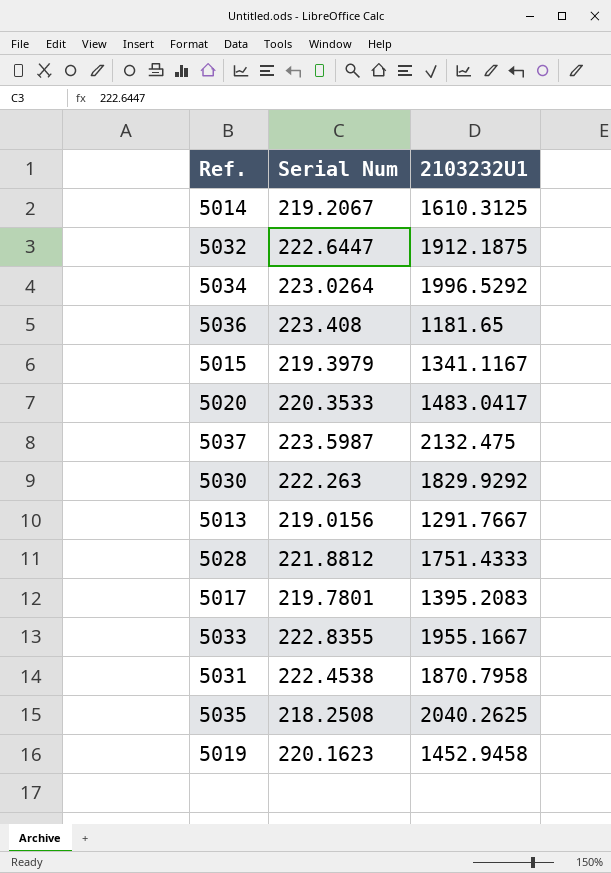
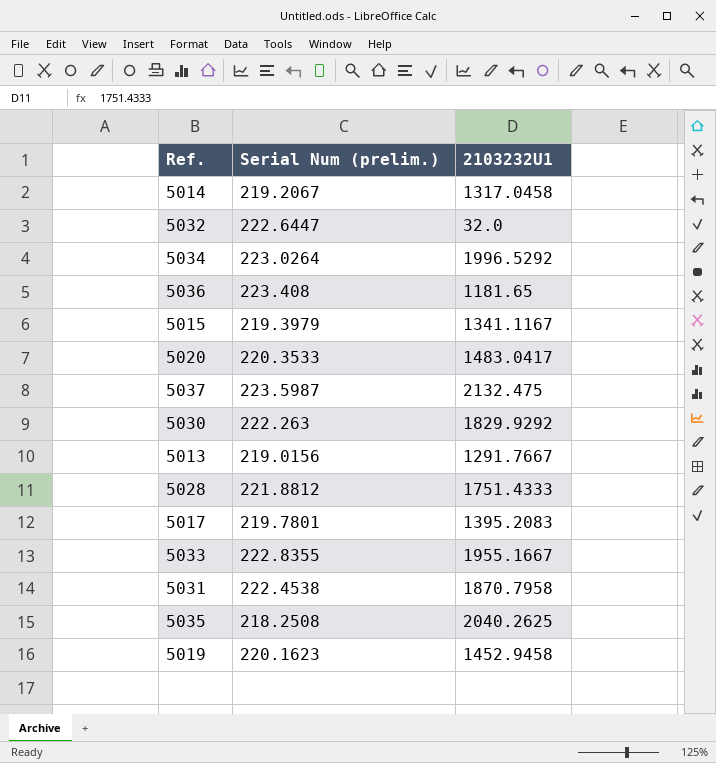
column name: Serial Num -> Serial Num (prelim.)
5014 | 2103232U1: 1610.3125 -> 1317.0458
5032 | 2103232U1: 1912.1875 -> 32.0

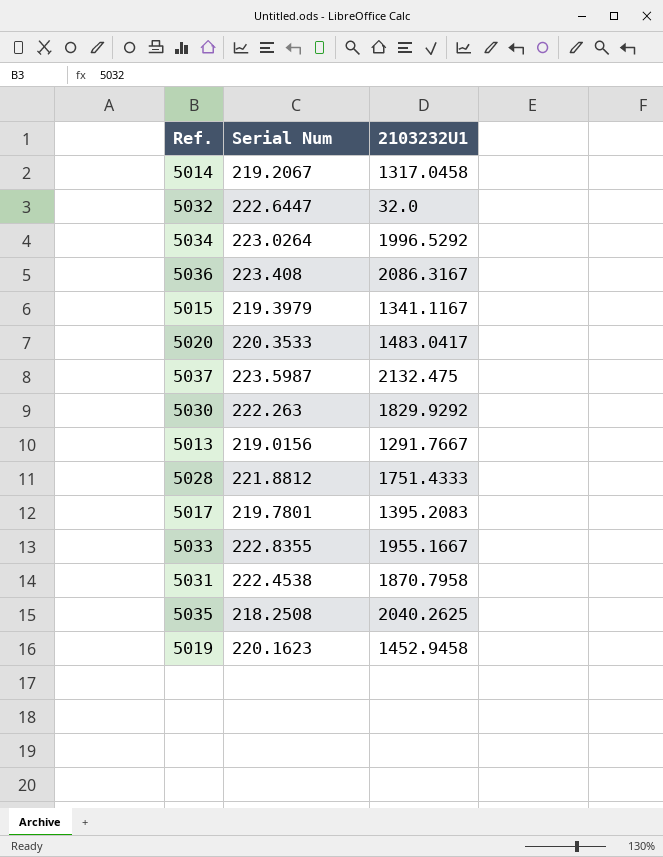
column name: Serial Num (prelim.) -> Serial Num
5036 | 2103232U1: 1181.65 -> 2086.3167

